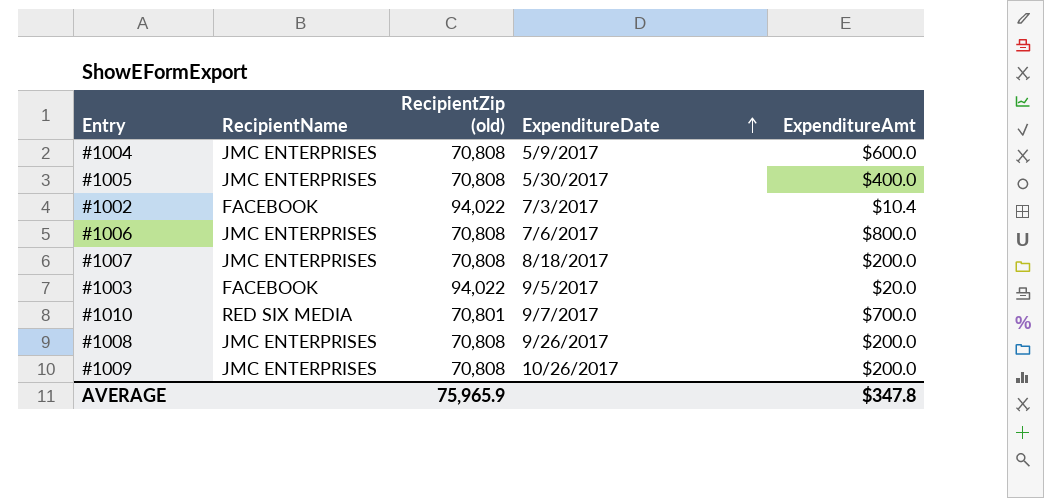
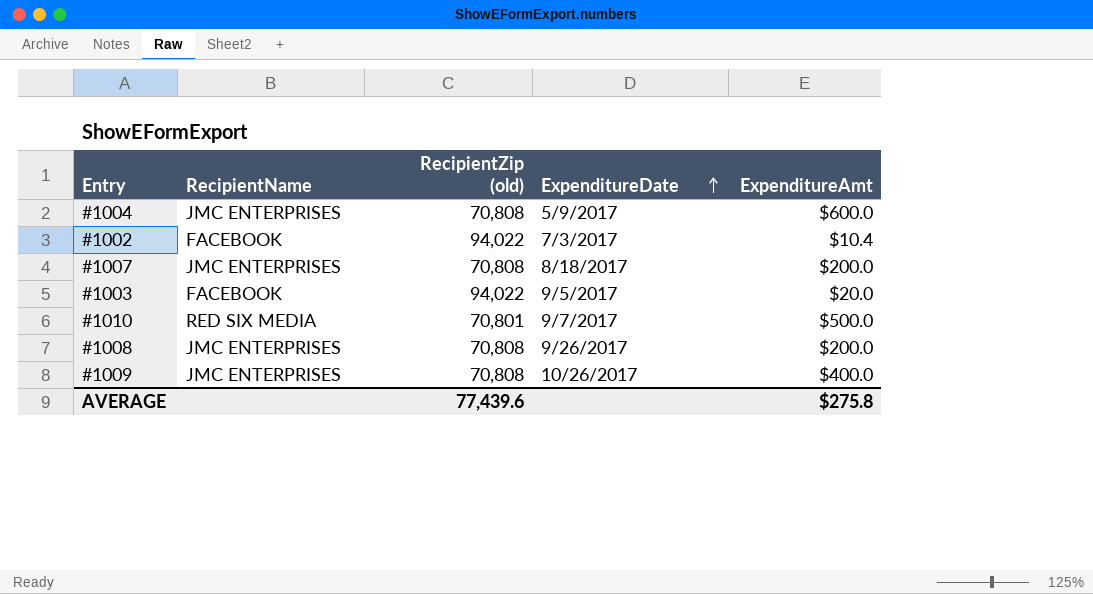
row #1005: JMC ENTERPRISES | 70,808 | 5/30/2017 | $400.0 -> none
row #1006: JMC ENTERPRISES | 70,808 | 7/6/2017 | $800.0 -> none
#1010 | ExpenditureAmt: $700.0 -> $500.0
#1009 | ExpenditureAmt: $200.0 -> $400.0
AVERAGE | RecipientZip (old): 75,965.9 -> 77,439.6
AVERAGE | ExpenditureAmt: $347.8 -> $275.8

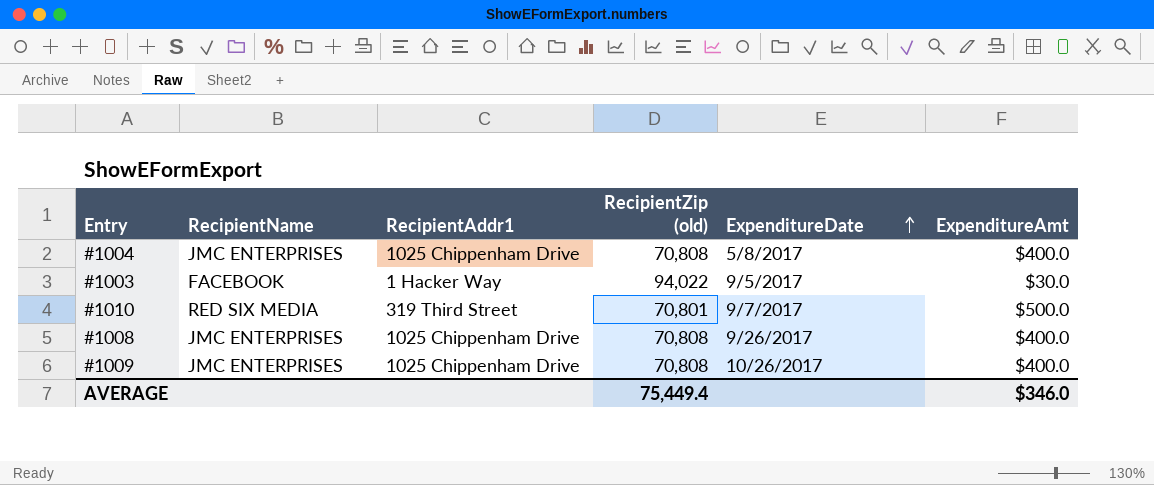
column RecipientAddr1 | position: none -> 3
row #1002: FACEBOOK | 94,022 | 7/3/2017 | $10.4 -> none
row #1007: JMC ENTERPRISES | 70,808 | 8/18/2017 | $200.0 -> none
#1004 | ExpenditureDate: 5/9/2017 -> 5/8/2017
#1004 | ExpenditureAmt: $600.0 -> $400.0
#1003 | ExpenditureAmt: $20.0 -> $30.0
#1008 | ExpenditureAmt: $200.0 -> $400.0
AVERAGE | RecipientZip (old): 77,439.6 -> 75,449.4
AVERAGE | ExpenditureAmt: $275.8 -> $346.0

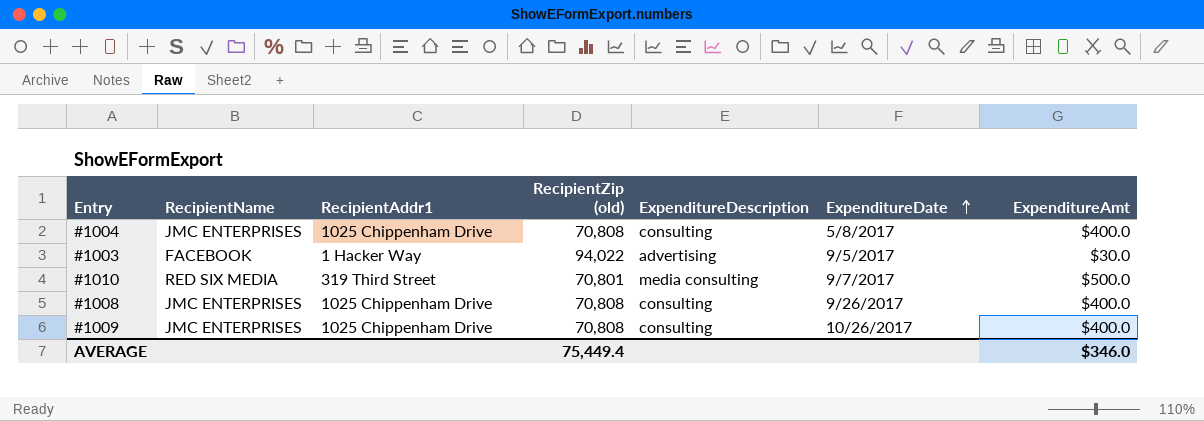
column ExpenditureDescription | position: none -> 5

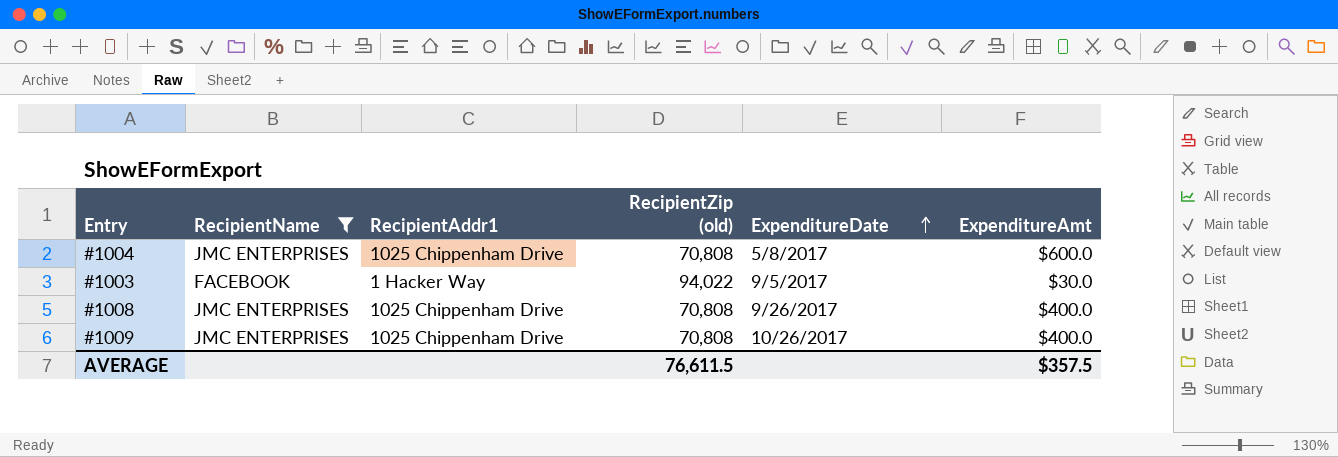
filter: none -> RecipientName != RED SIX MEDIA
column ExpenditureDescription | position: 5 -> none
#1004 | ExpenditureAmt: $400.0 -> $600.0
AVERAGE | RecipientZip (old): 75,449.4 -> 76,611.5
AVERAGE | ExpenditureAmt: $346.0 -> $357.5

